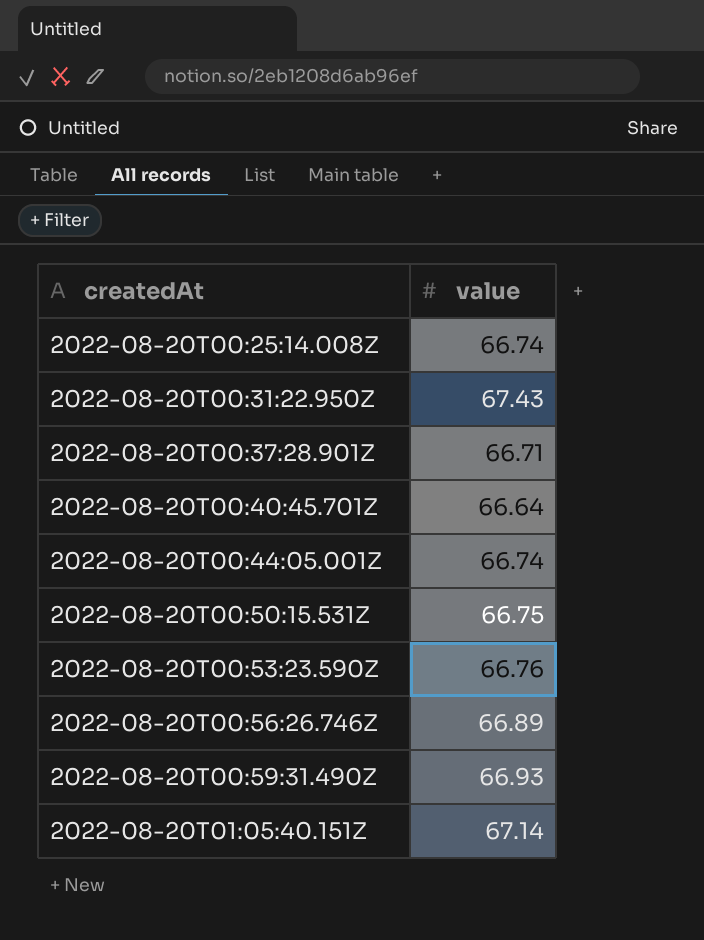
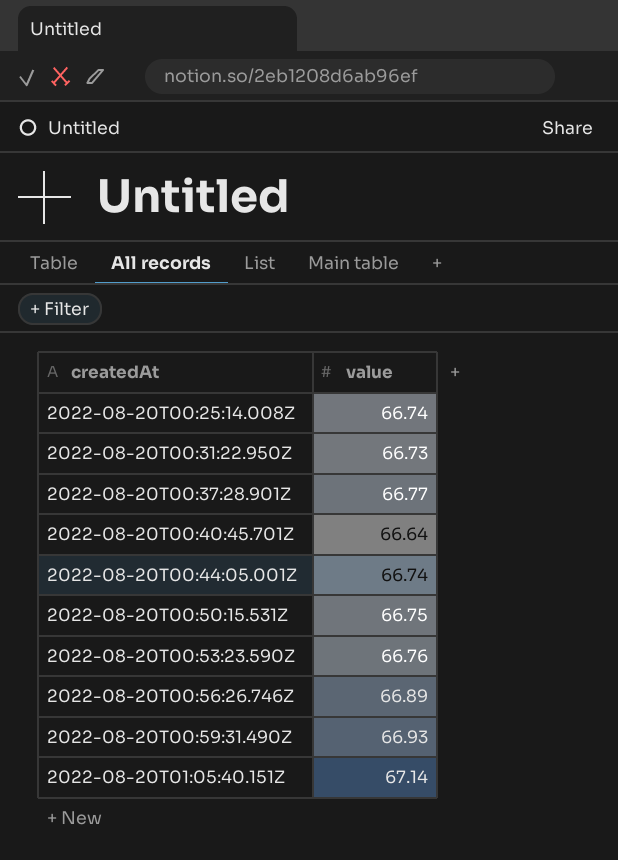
2022-08-20T00:31:22.950Z | value: 67.43 -> 66.73
2022-08-20T00:37:28.901Z | value: 66.71 -> 66.77

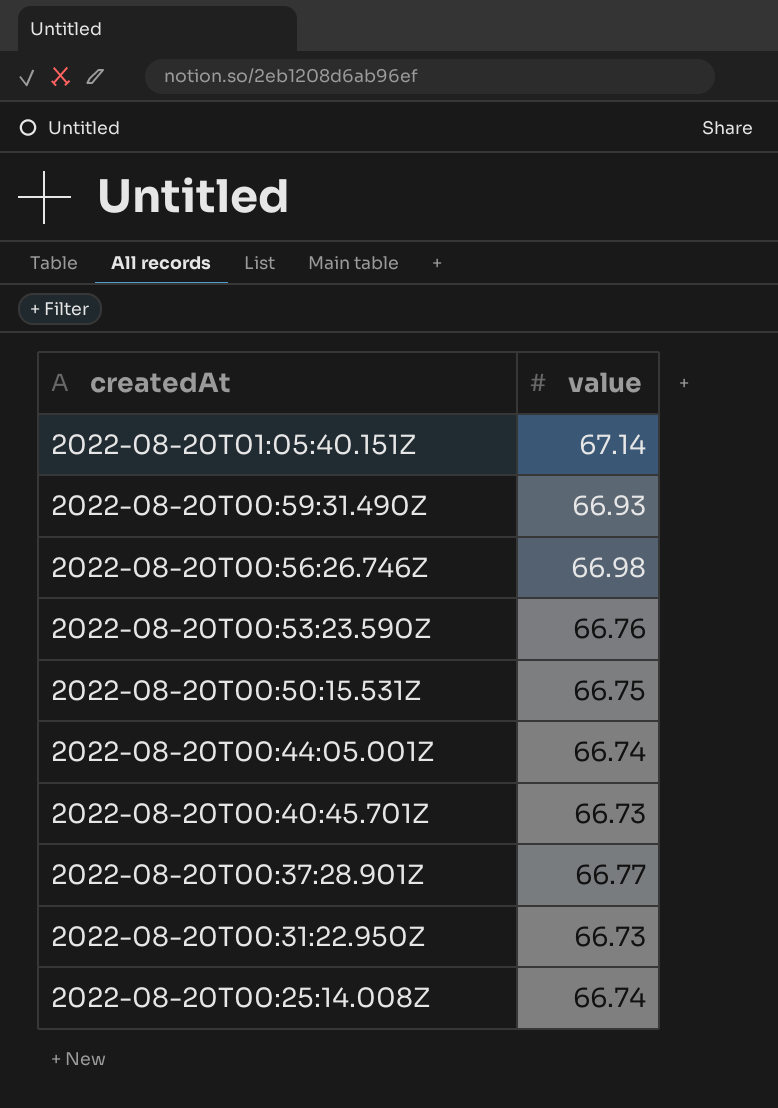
row order: createdAt ascending -> createdAt descending
2022-08-20T00:56:26.746Z | value: 66.89 -> 66.98
2022-08-20T00:40:45.701Z | value: 66.64 -> 66.73

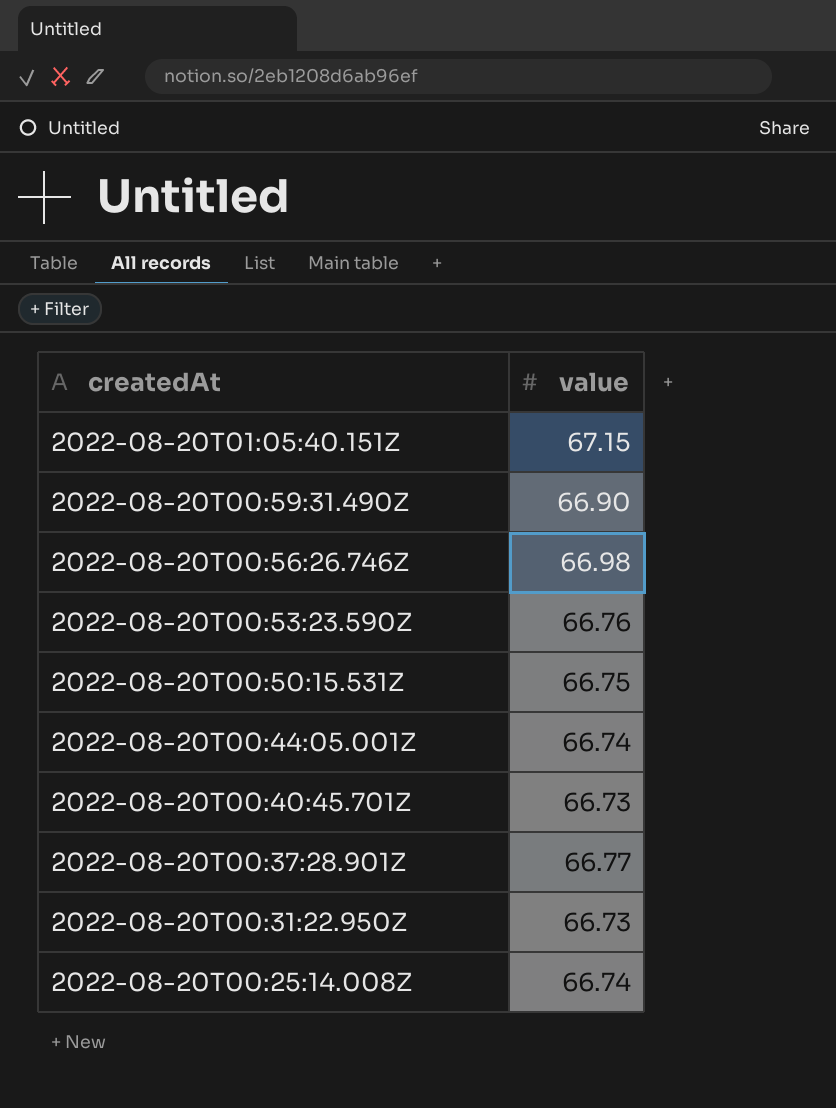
2022-08-20T01:05:40.151Z | value: 67.14 -> 67.15
2022-08-20T00:59:31.490Z | value: 66.93 -> 66.90

